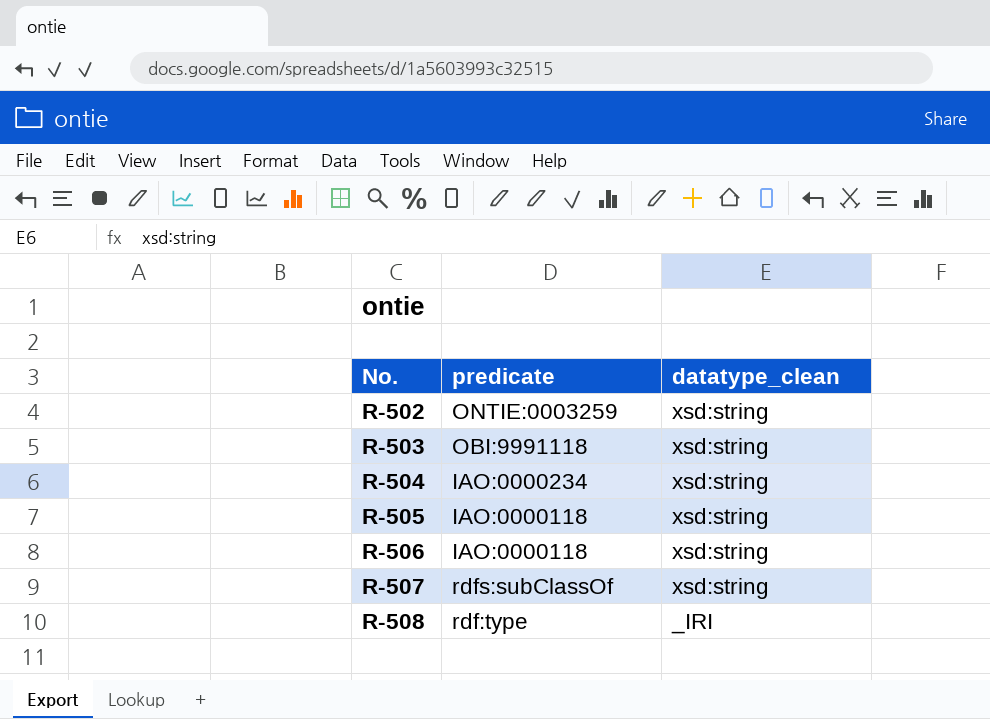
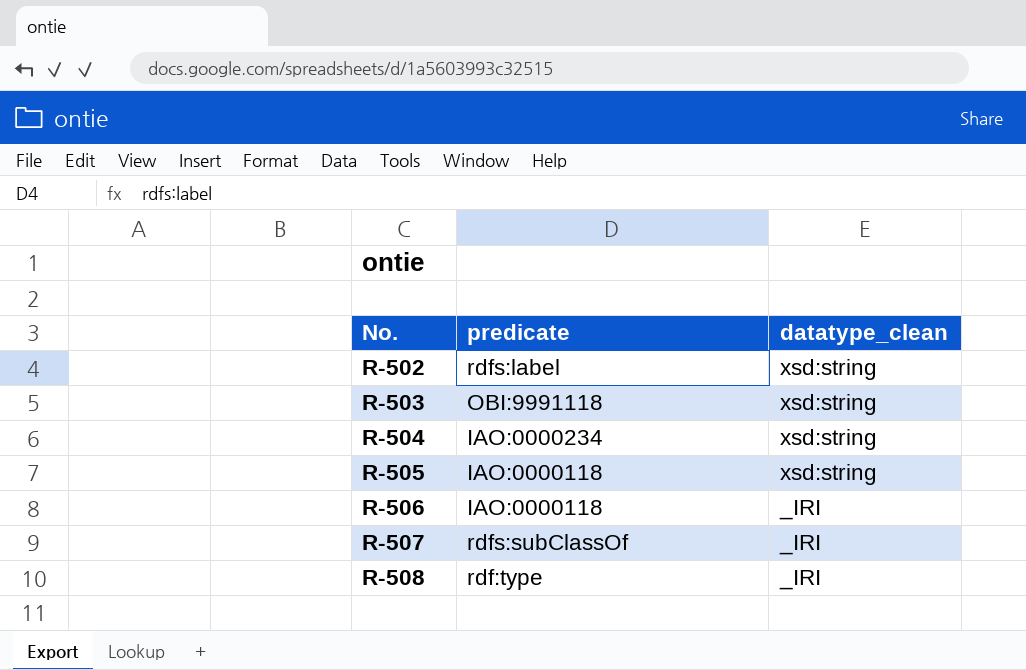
R-502 | predicate: ONTIE:0003259 -> rdfs:label
R-506 | datatype_clean: xsd:string -> _IRI
R-507 | datatype_clean: xsd:string -> _IRI

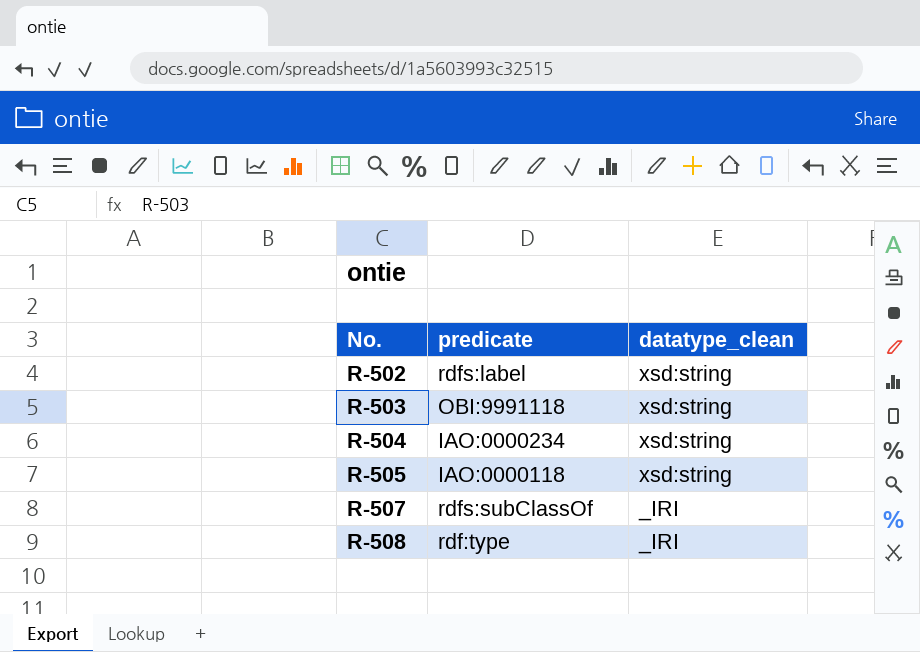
row R-506: IAO:0000118 | _IRI -> none

